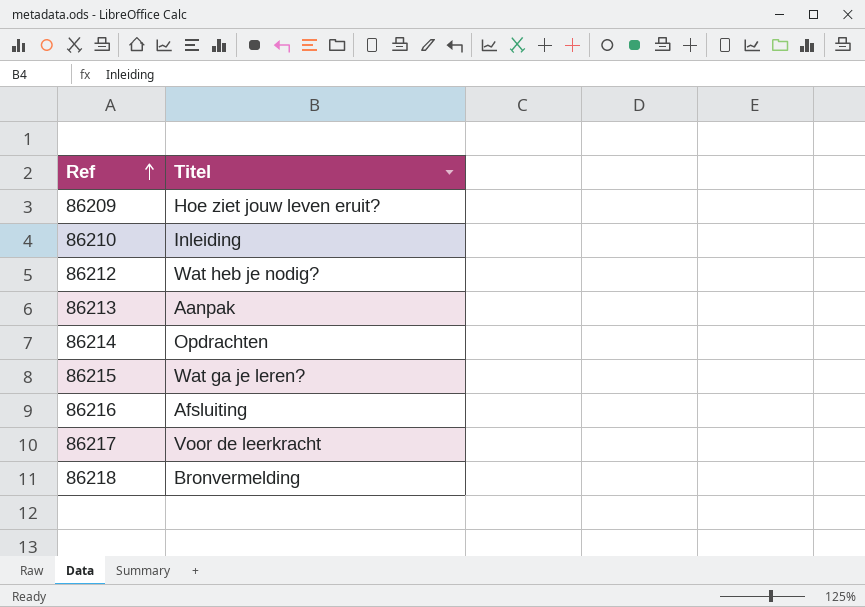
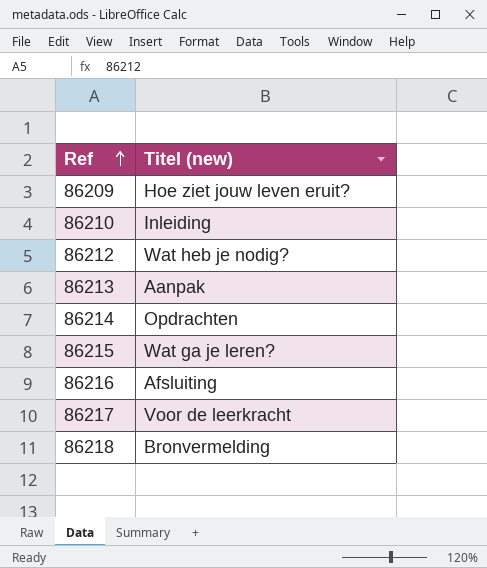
column name: Titel -> Titel (new)

